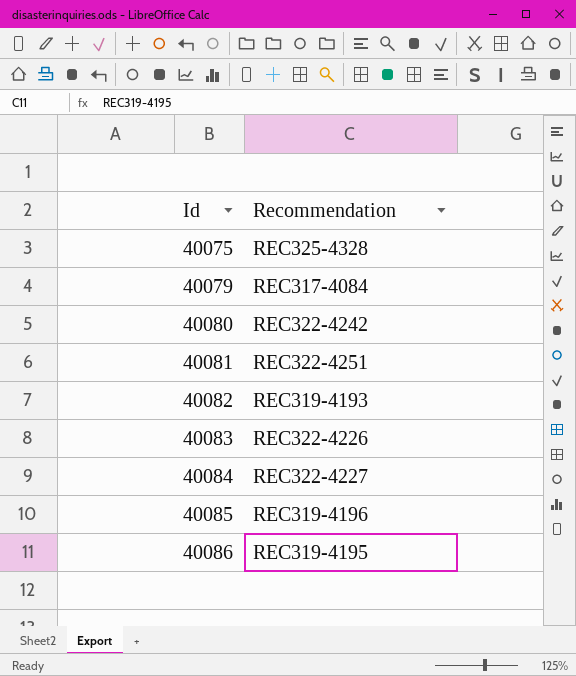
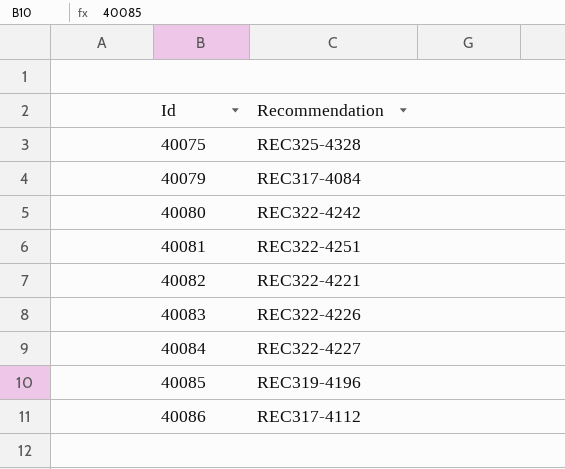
40082 | Recommendation: REC319-4193 -> REC322-4221
40086 | Recommendation: REC319-4195 -> REC317-4112

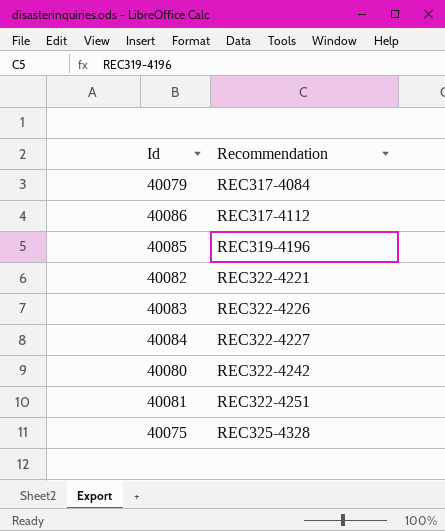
row order: Id ascending -> Recommendation ascending

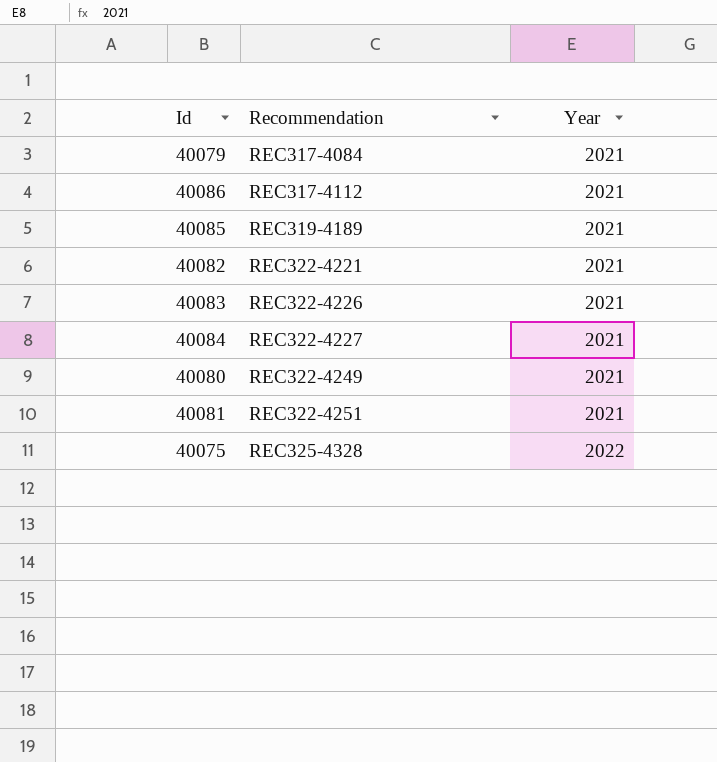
column Year | position: none -> 3
40085 | Recommendation: REC319-4196 -> REC319-4189
40080 | Recommendation: REC322-4242 -> REC322-4249

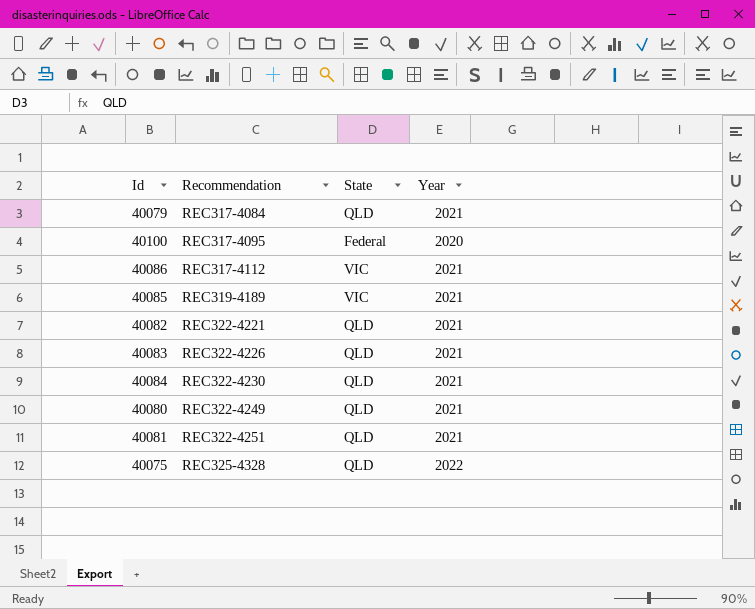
column State | position: none -> 3
row 40100: none -> REC317-4095 | Federal | 2020
40084 | Recommendation: REC322-4227 -> REC322-4230

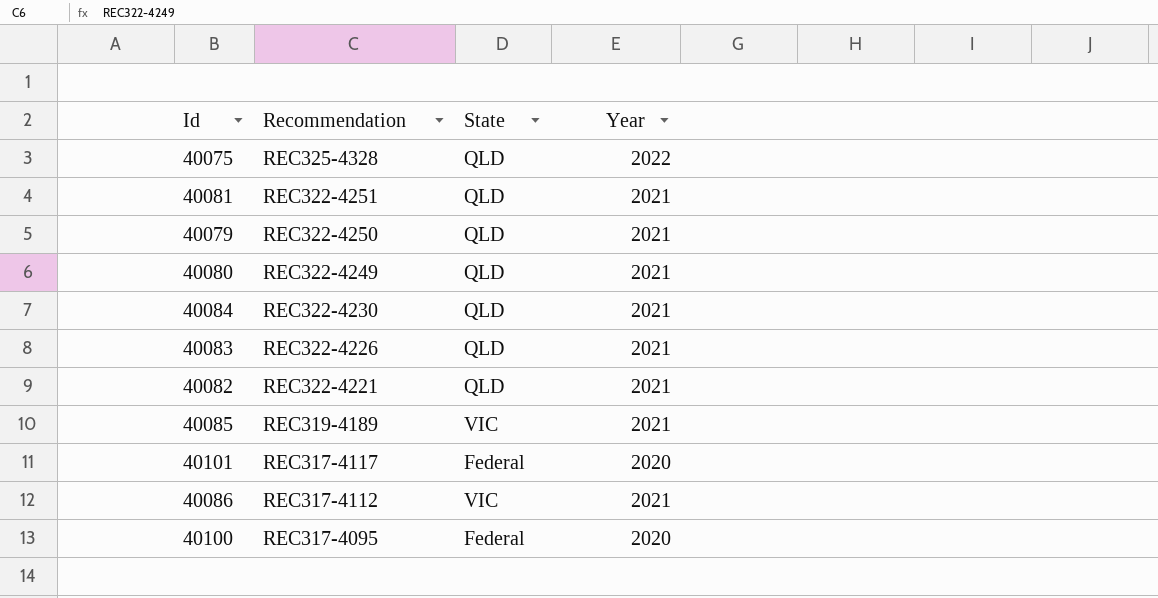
row order: Recommendation ascending -> Recommendation descending
40079 | Recommendation: REC317-4084 -> REC322-4250
row 40101: none -> REC317-4117 | Federal | 2020

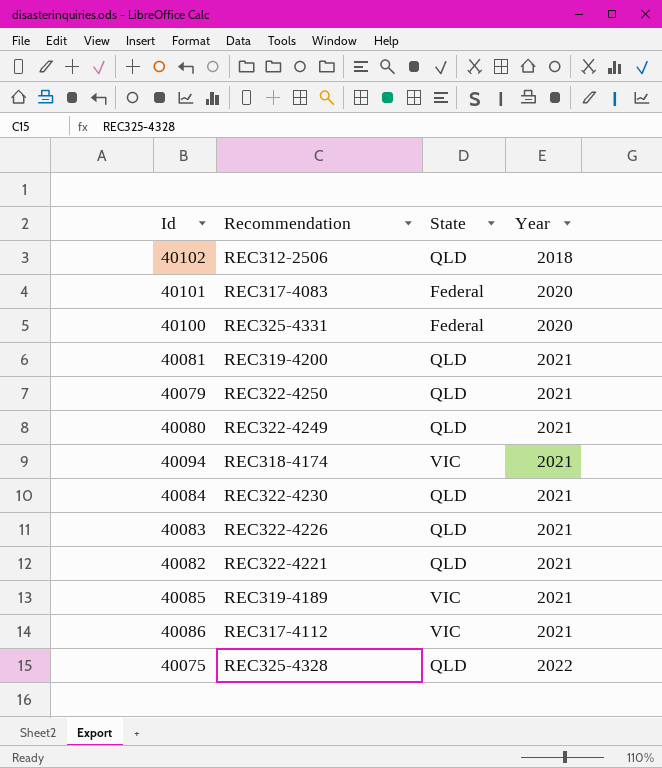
row order: Recommendation descending -> Year ascending
row 40102: none -> REC312-2506 | QLD | 2018
40101 | Recommendation: REC317-4117 -> REC317-4083
40100 | Recommendation: REC317-4095 -> REC325-4331
40081 | Recommendation: REC322-4251 -> REC319-4200
row 40094: none -> REC318-4174 | VIC | 2021

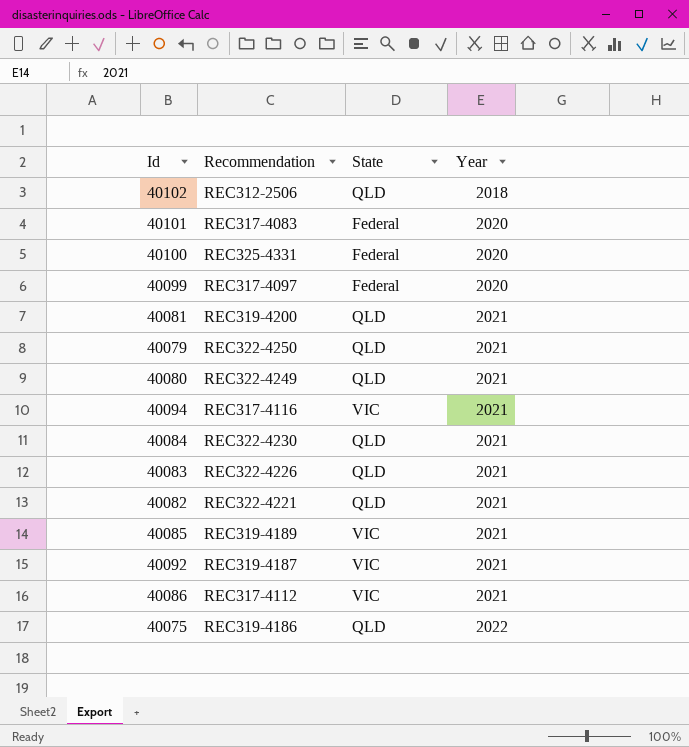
row 40099: none -> REC317-4097 | Federal | 2020
40094 | Recommendation: REC318-4174 -> REC317-4116
row 40092: none -> REC319-4187 | VIC | 2021
40075 | Recommendation: REC325-4328 -> REC319-4186

